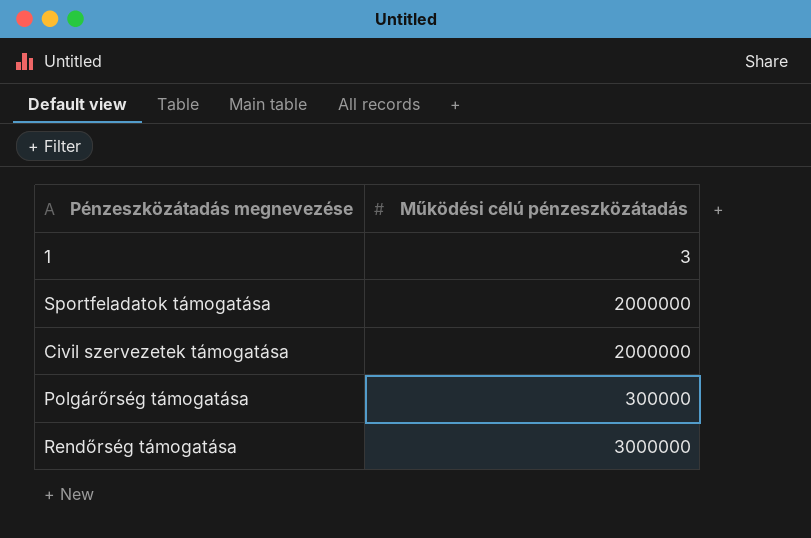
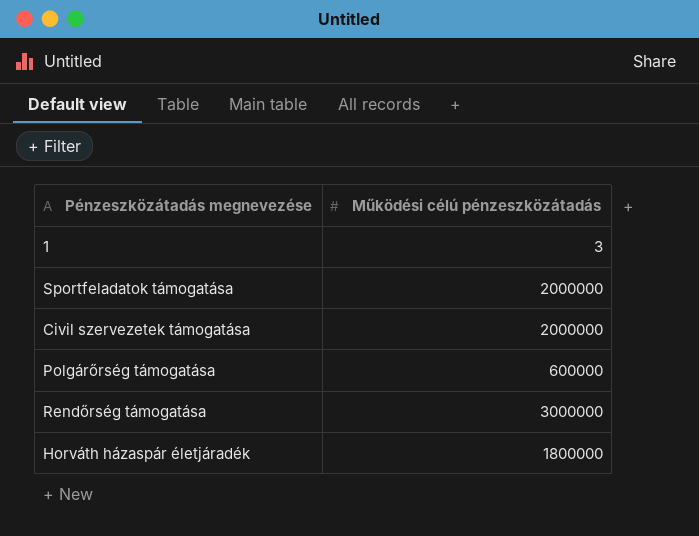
Polgárőrség támogatása | Működési célú pénzeszközátadás: 300000 -> 600000
row Horváth házaspár életjáradék: none -> 1800000

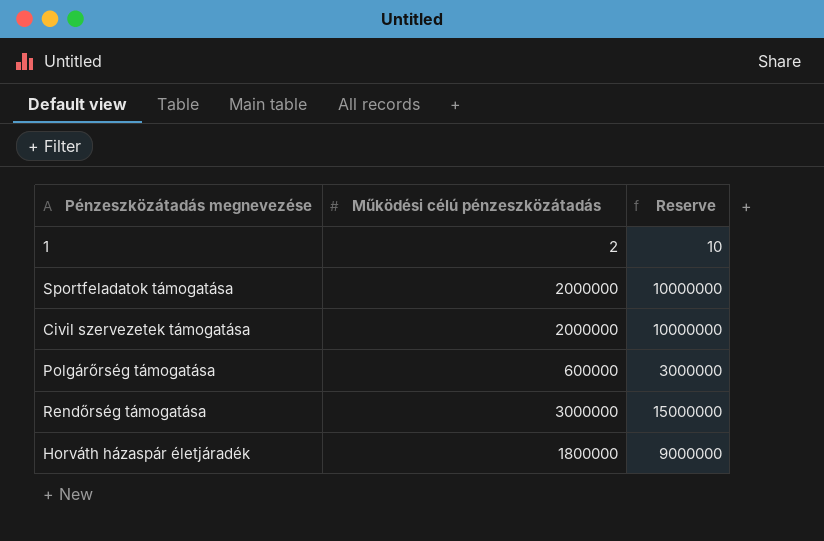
column Reserve | formula: none -> [Működési célú pénzeszközátadás] * 5
1 | Működési célú pénzeszközátadás: 3 -> 2

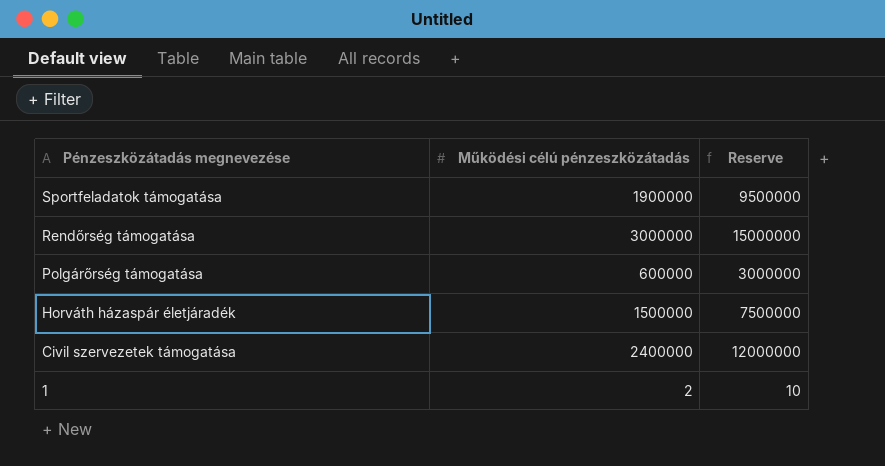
row order: none -> Pénzeszközátadás megnevezése descending
Sportfeladatok támogatása | Működési célú pénzeszközátadás: 2000000 -> 1900000
Sportfeladatok támogatása | Reserve: 10000000 -> 9500000
Horváth házaspár életjáradék | Működési célú pénzeszközátadás: 1800000 -> 1500000
Horváth házaspár életjáradék | Reserve: 9000000 -> 7500000
Civil szervezetek támogatása | Működési célú pénzeszközátadás: 2000000 -> 2400000
Civil szervezetek támogatása | Reserve: 10000000 -> 12000000

